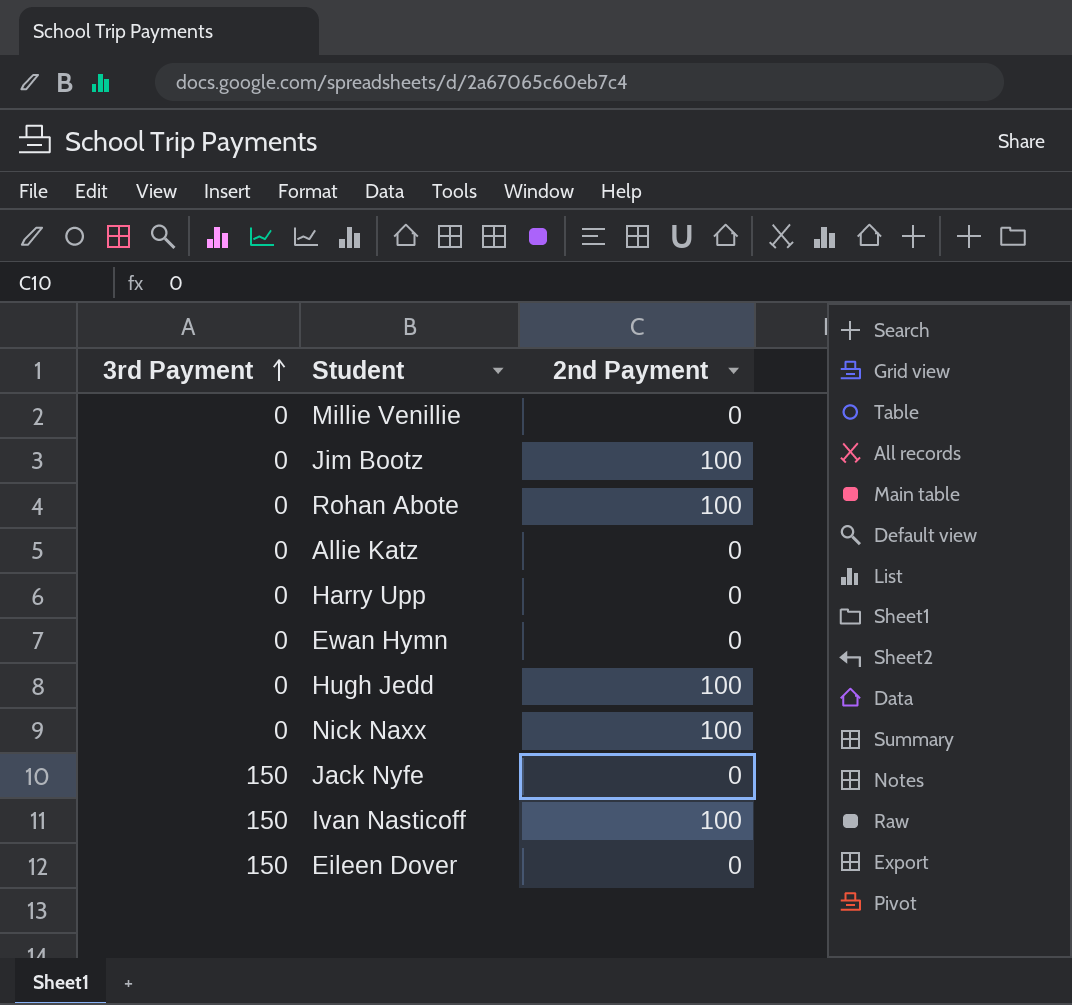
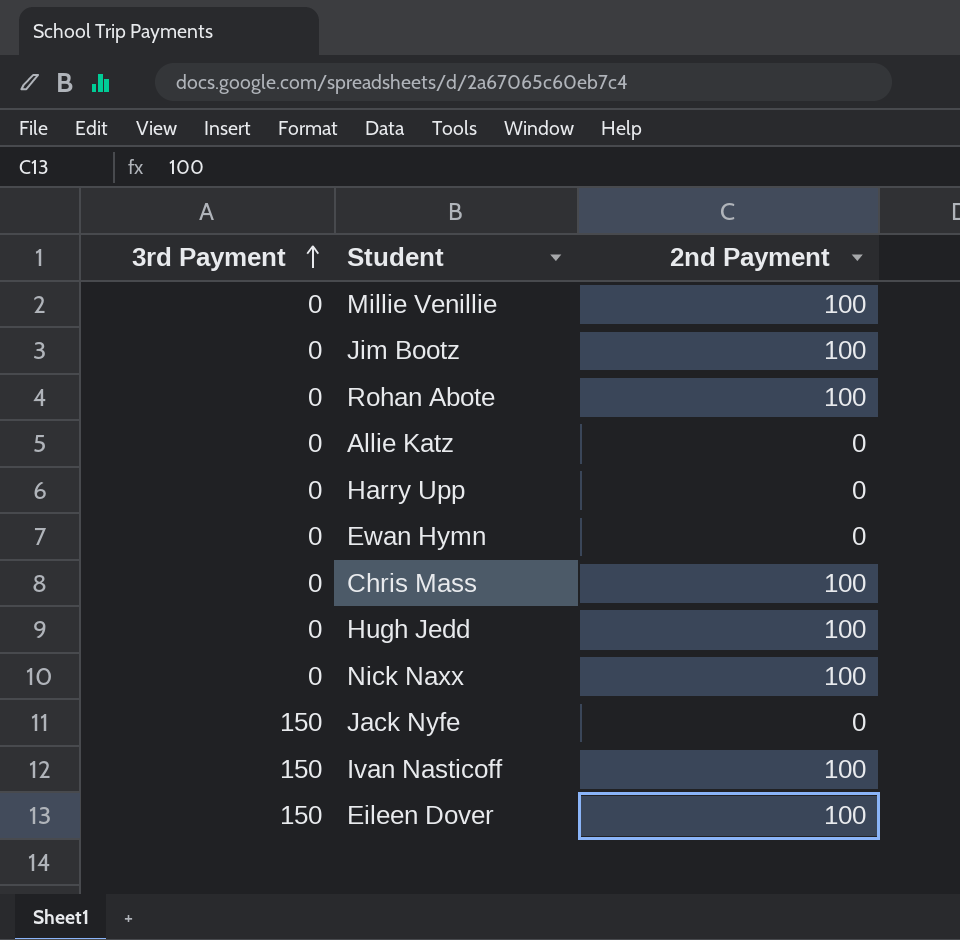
Millie Venillie | 2nd Payment: 0 -> 100
row Chris Mass: none -> 0 | 100
Eileen Dover | 2nd Payment: 0 -> 100

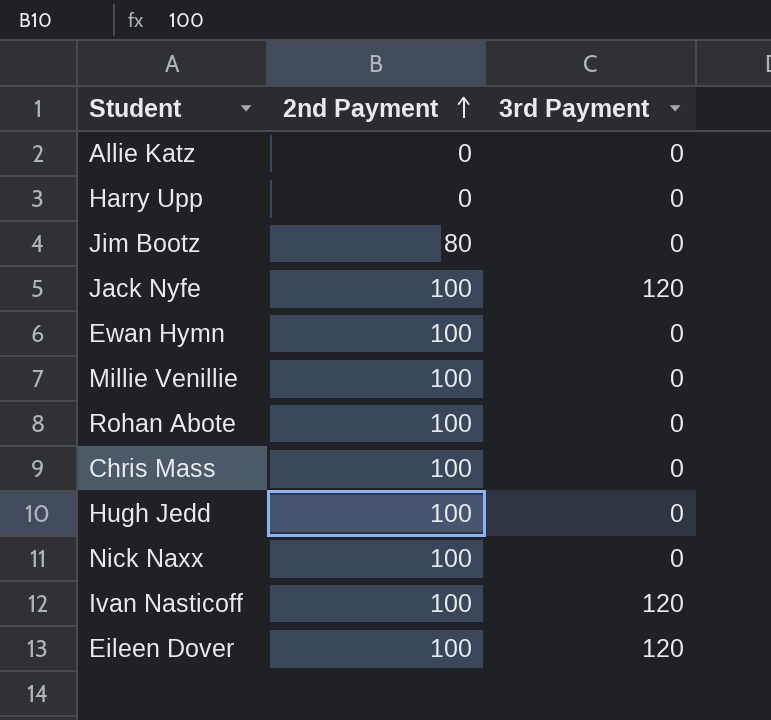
row order: 3rd Payment ascending -> 2nd Payment ascending
column 3rd Payment | position: 1 -> 3
Jim Bootz | 2nd Payment: 100 -> 80
Jack Nyfe | 2nd Payment: 0 -> 100
Jack Nyfe | 3rd Payment: 150 -> 120
Ewan Hymn | 2nd Payment: 0 -> 100
Ivan Nasticoff | 3rd Payment: 150 -> 120
Eileen Dover | 3rd Payment: 150 -> 120

